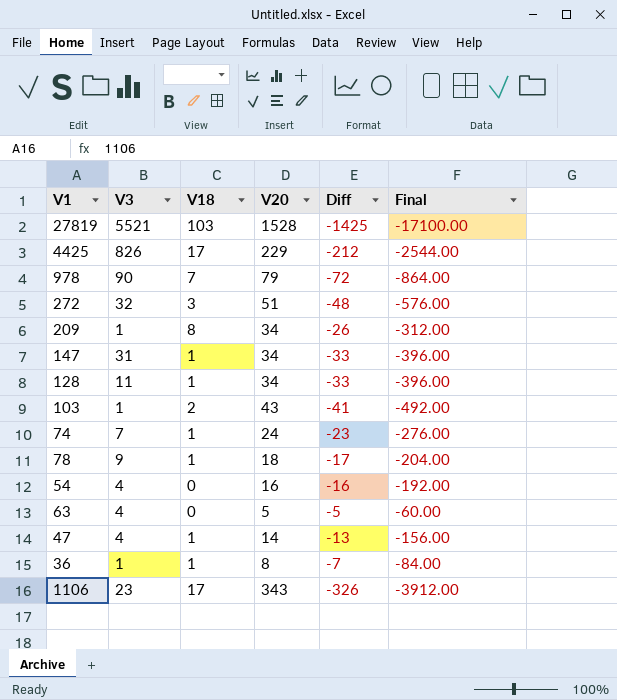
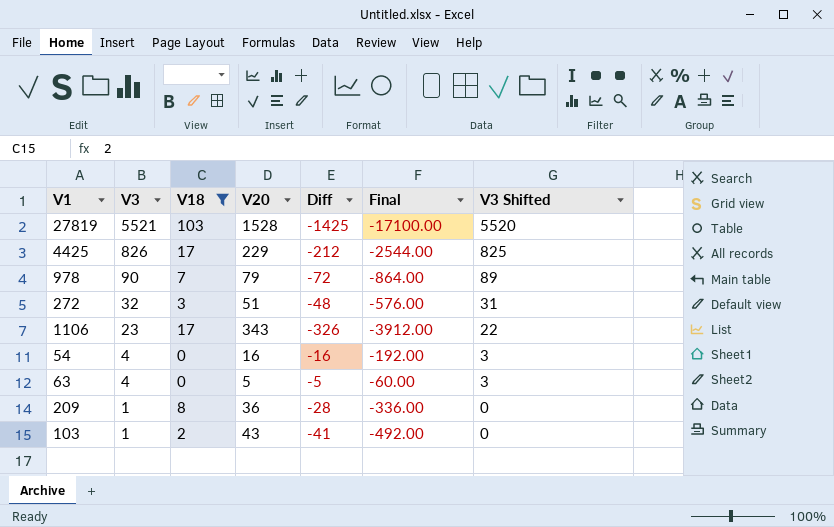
filter: none -> V18 != 1
row order: none -> V3 descending
column V3 Shifted | formula: none -> [V3] - 1
209 | V20: 34 -> 36
209 | Diff: -26 -> -28
209 | Final: -312.00 -> -336.00

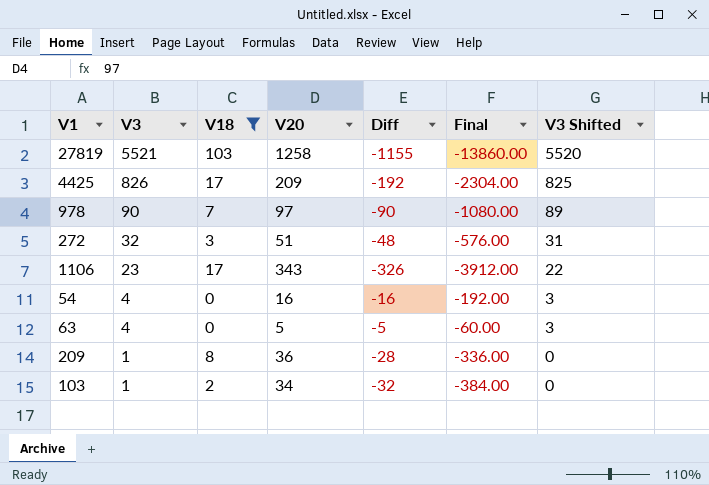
27819 | V20: 1528 -> 1258
27819 | Diff: -1425 -> -1155
27819 | Final: -17100.00 -> -13860.00
4425 | V20: 229 -> 209
4425 | Diff: -212 -> -192
4425 | Final: -2544.00 -> -2304.00
978 | V20: 79 -> 97
978 | Diff: -72 -> -90
978 | Final: -864.00 -> -1080.00
103 | V20: 43 -> 34
103 | Diff: -41 -> -32
103 | Final: -492.00 -> -384.00

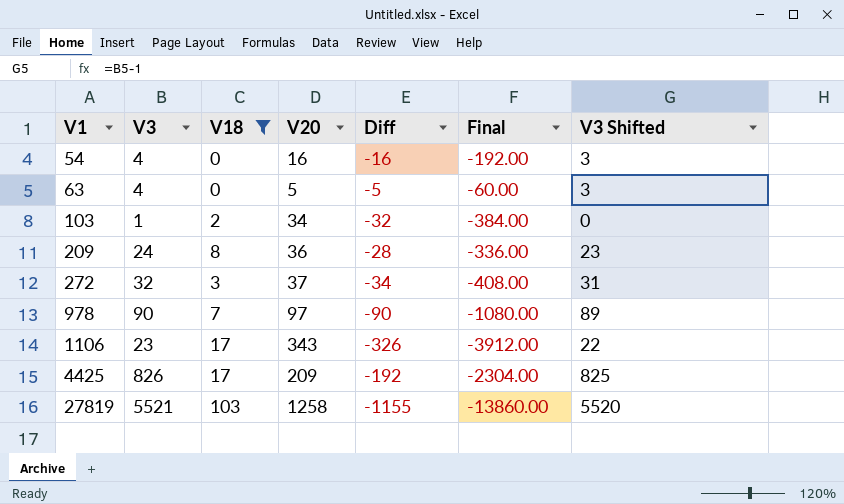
row order: V3 descending -> V1 ascending
209 | V3: 1 -> 24
209 | V3 Shifted: 0 -> 23
272 | V20: 51 -> 37
272 | Diff: -48 -> -34
272 | Final: -576.00 -> -408.00

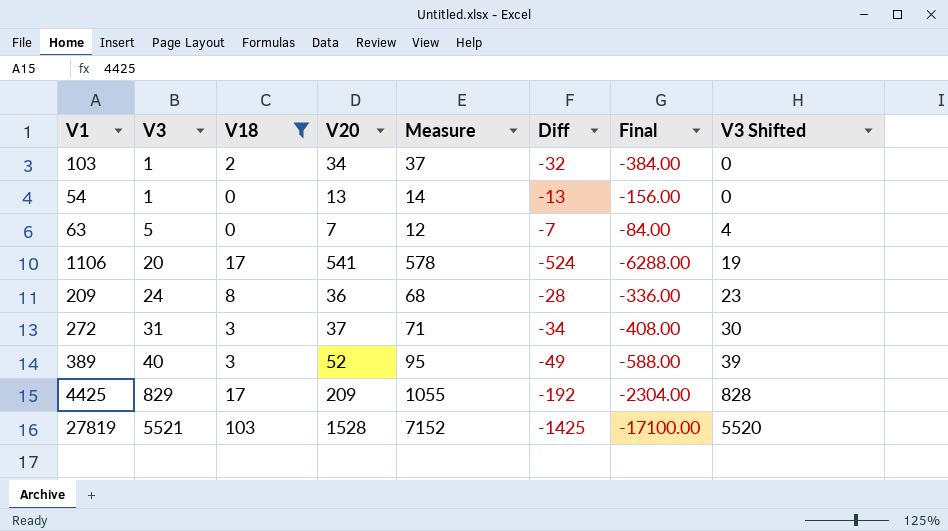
row order: V1 ascending -> V3 ascending
column Measure | formula: none -> [V3] + [V18] + [V20]
row 978: 90 | 7 | 97 | -90 | -1080.00 | 89 -> none
54 | V3: 4 -> 1
54 | V20: 16 -> 13
54 | Diff: -16 -> -13
54 | Final: -192.00 -> -156.00
54 | V3 Shifted: 3 -> 0
63 | V3: 4 -> 5
63 | V20: 5 -> 7
63 | Diff: -5 -> -7
63 | Final: -60.00 -> -84.00
63 | V3 Shifted: 3 -> 4
1106 | V3: 23 -> 20
1106 | V20: 343 -> 541
1106 | Diff: -326 -> -524
1106 | Final: -3912.00 -> -6288.00
1106 | V3 Shifted: 22 -> 19
272 | V3: 32 -> 31
272 | V3 Shifted: 31 -> 30
row 389: none -> 40 | 3 | 52 | 95 | -49 | -588.00 | 39
4425 | V3: 826 -> 829
4425 | V3 Shifted: 825 -> 828
27819 | V20: 1258 -> 1528
27819 | Diff: -1155 -> -1425
27819 | Final: -13860.00 -> -17100.00

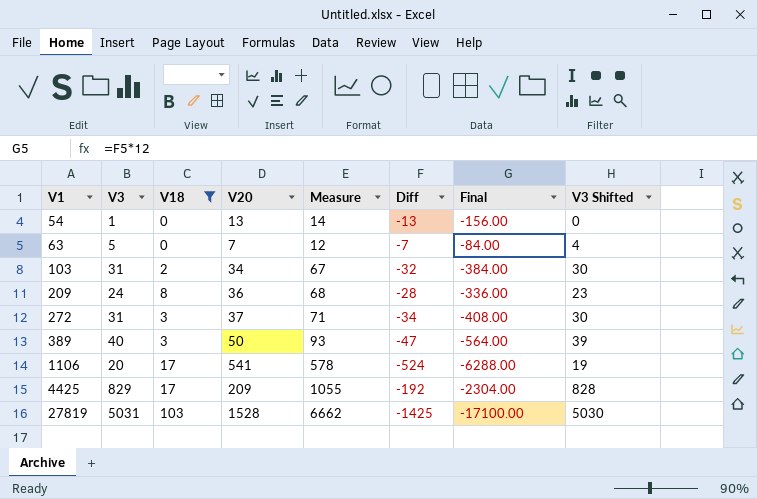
row order: V3 ascending -> V1 ascending
103 | V3: 1 -> 31
103 | Measure: 37 -> 67
103 | V3 Shifted: 0 -> 30
389 | V20: 52 -> 50
389 | Measure: 95 -> 93
389 | Diff: -49 -> -47
389 | Final: -588.00 -> -564.00
27819 | V3: 5521 -> 5031
27819 | Measure: 7152 -> 6662
27819 | V3 Shifted: 5520 -> 5030

